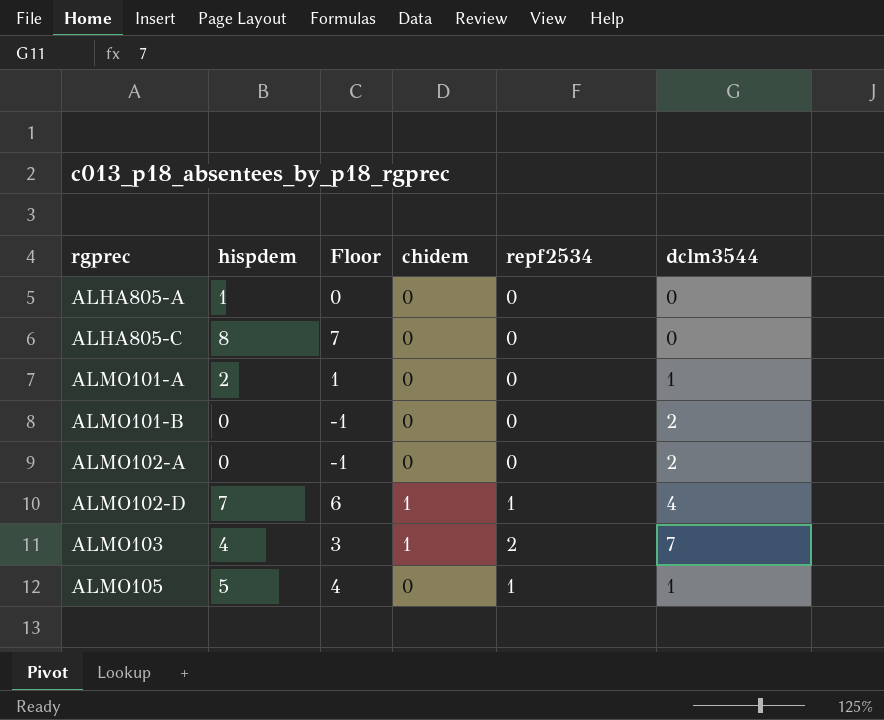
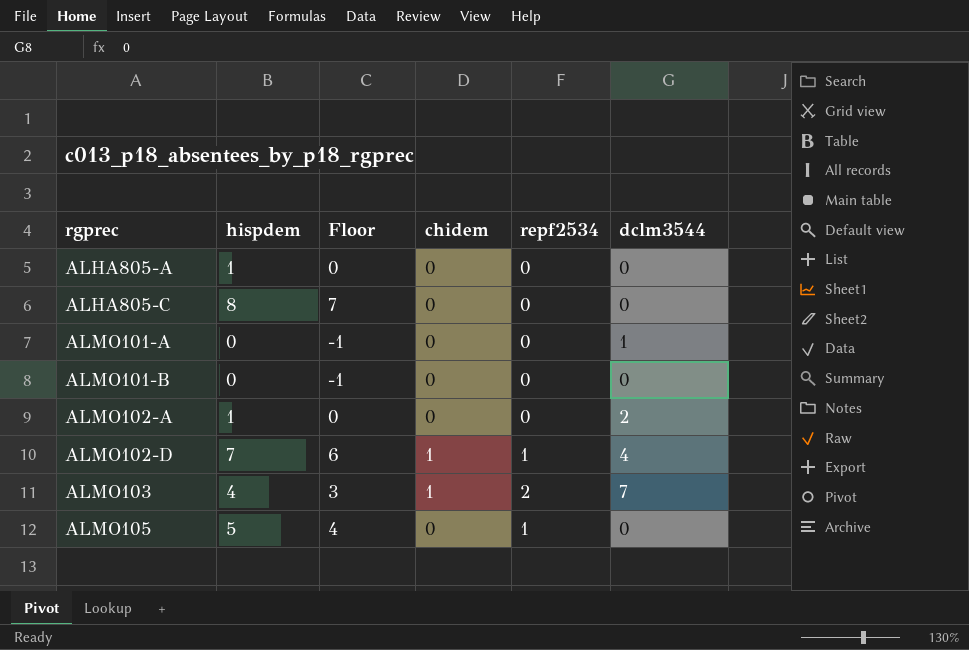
ALMO101-A | hispdem: 2 -> 0
ALMO101-A | Floor: 1 -> -1
ALMO101-B | dclm3544: 2 -> 0
ALMO102-A | hispdem: 0 -> 1
ALMO102-A | Floor: -1 -> 0
ALMO105 | dclm3544: 1 -> 0

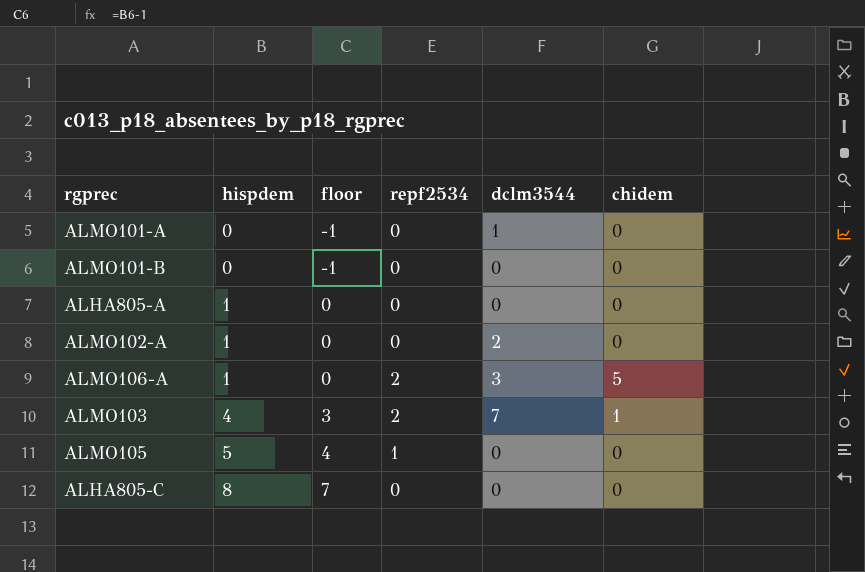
row order: rgprec ascending -> hispdem ascending
column name: Floor -> floor
column chidem | position: 4 -> 6
row ALMO102-D: 7 | 6 | 1 | 1 | 4 -> none
row ALMO106-A: none -> 1 | 0 | 2 | 3 | 5

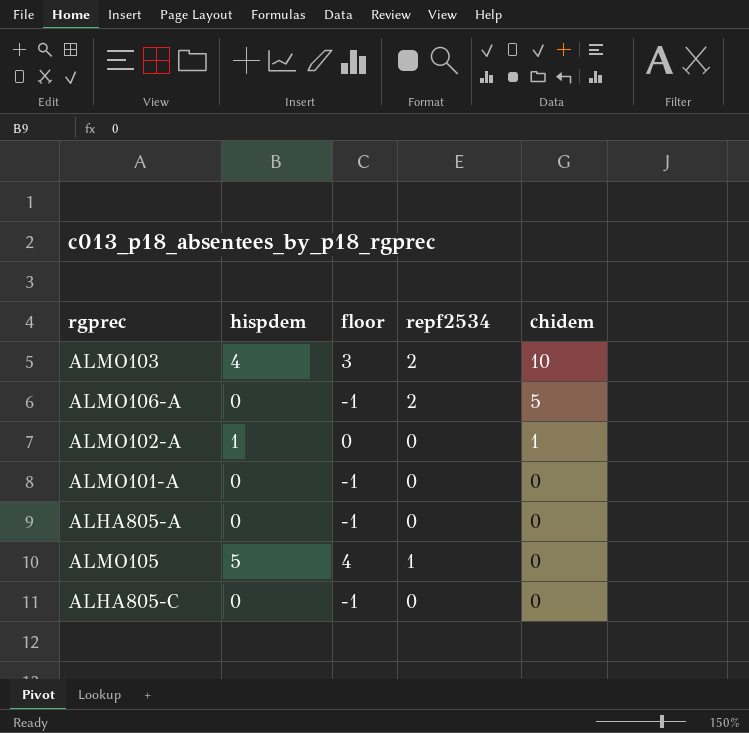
row order: hispdem ascending -> chidem descending
column dclm3544 | position: 5 -> none
row ALMO101-B: 0 | -1 | 0 | 0 | 0 -> none
ALMO103 | chidem: 1 -> 10
ALMO106-A | hispdem: 1 -> 0
ALMO106-A | floor: 0 -> -1
ALMO102-A | chidem: 0 -> 1
ALHA805-A | hispdem: 1 -> 0
ALHA805-A | floor: 0 -> -1
ALHA805-C | hispdem: 8 -> 0
ALHA805-C | floor: 7 -> -1

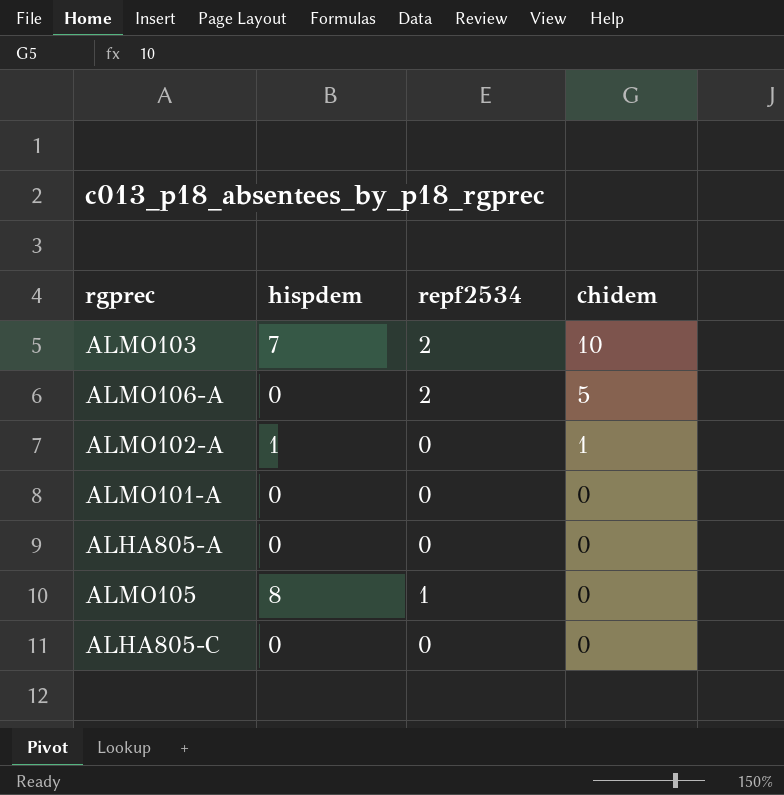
column floor | formula: [hispdem] - 1 -> none
ALMO103 | hispdem: 4 -> 7
ALMO105 | hispdem: 5 -> 8

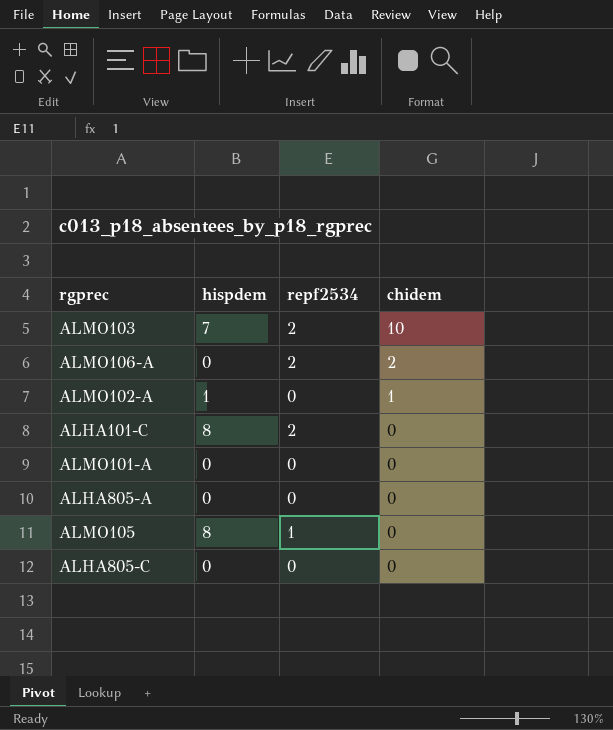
ALMO106-A | chidem: 5 -> 2
row ALHA101-C: none -> 8 | 2 | 0

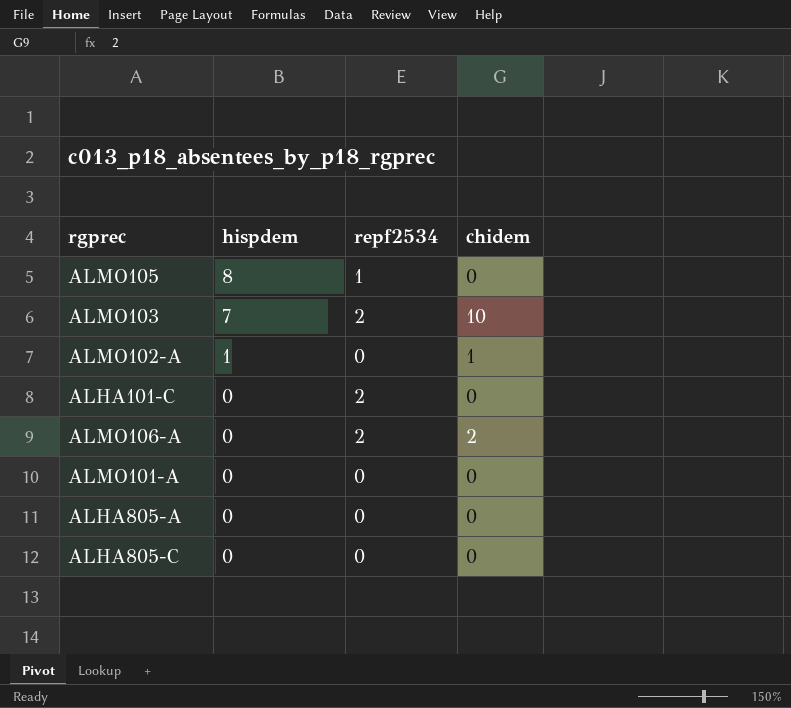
row order: chidem descending -> hispdem descending
ALHA101-C | hispdem: 8 -> 0

